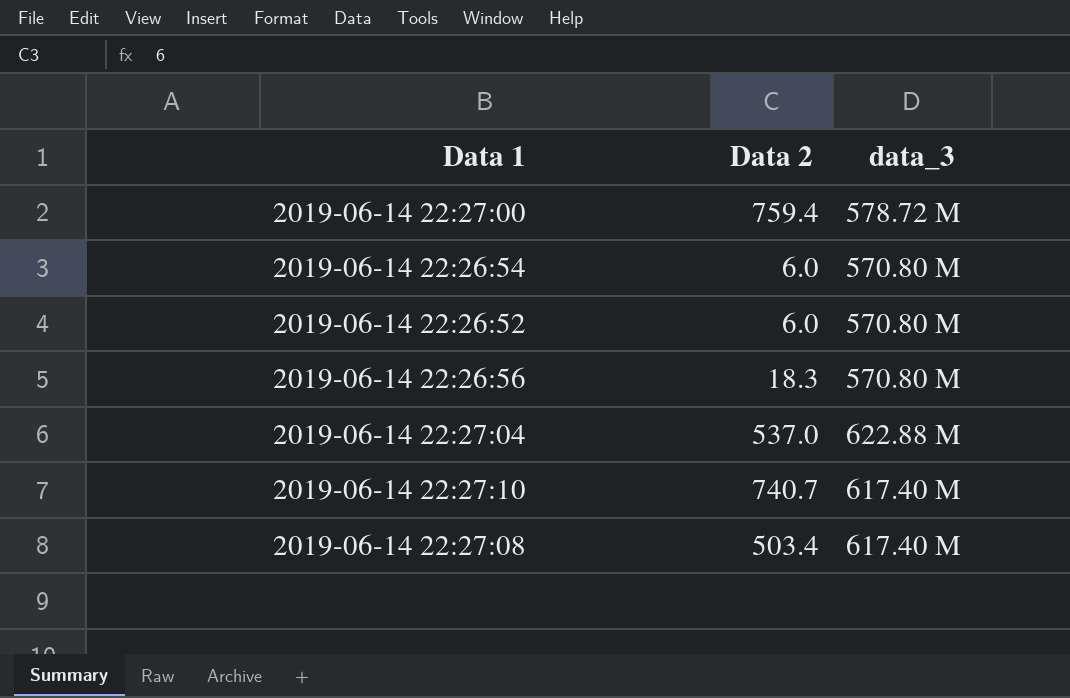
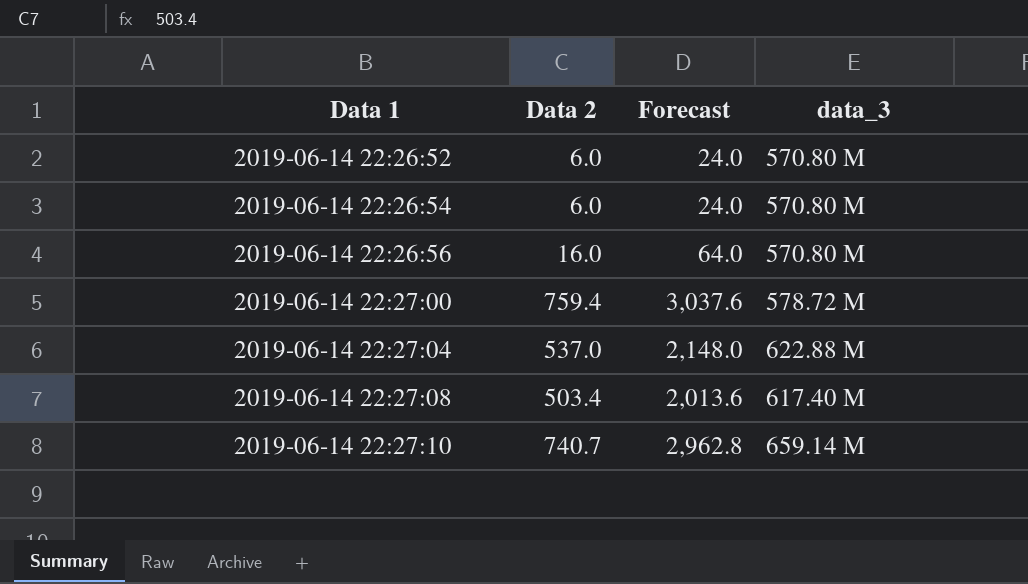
row order: none -> Data 1 ascending
column Forecast | formula: none -> [Data 2] * 4
2019-06-14 22:26:56 | Data 2: 18.3 -> 16.0
2019-06-14 22:27:10 | data_3: 617.40 M -> 659.14 M

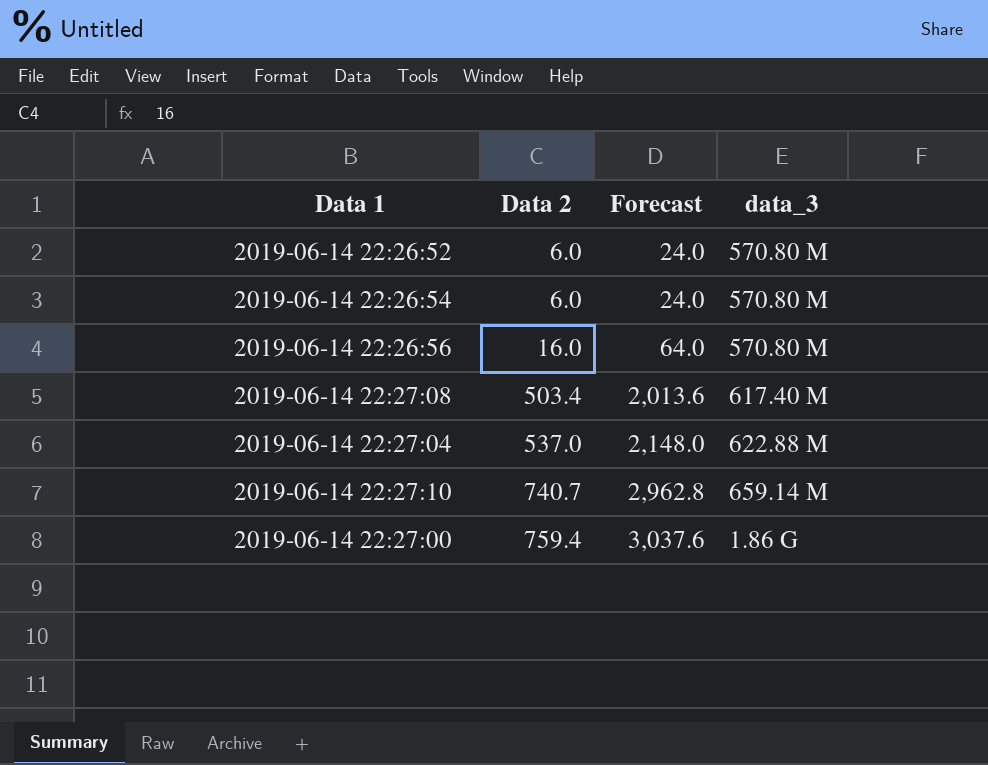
row order: Data 1 ascending -> Data 2 ascending
2019-06-14 22:27:00 | data_3: 578.72 M -> 1.86 G

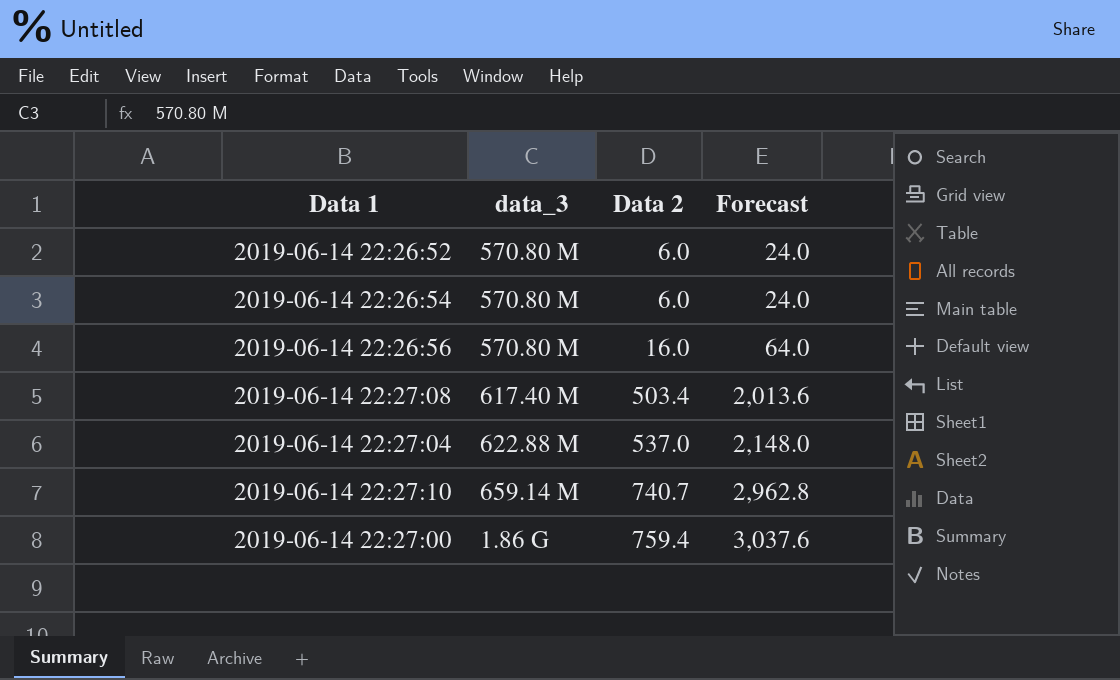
column data_3 | position: 4 -> 2

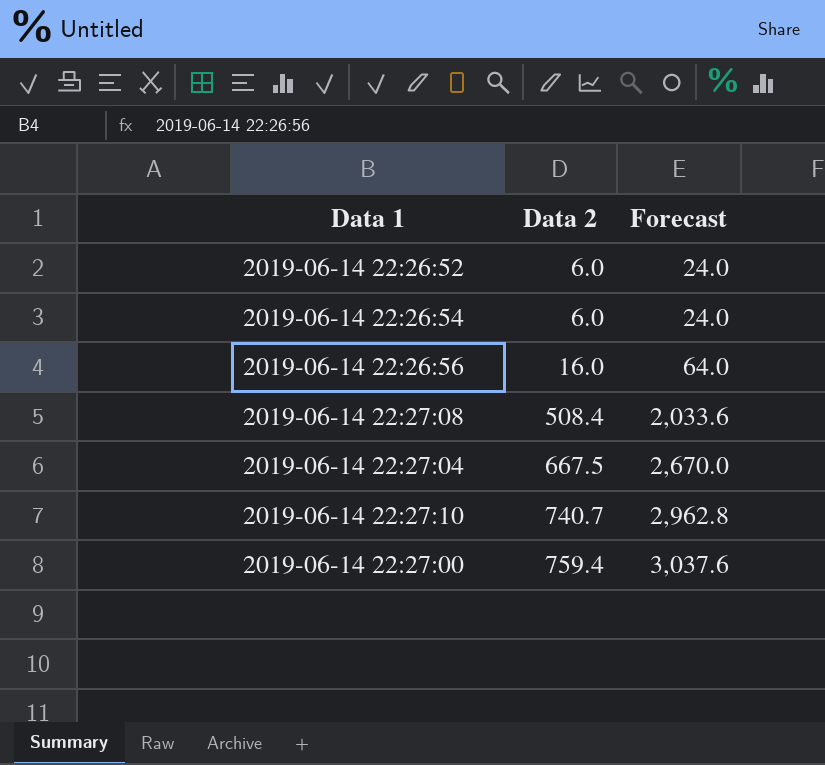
column data_3 | position: 2 -> none
2019-06-14 22:27:08 | Data 2: 503.4 -> 508.4
2019-06-14 22:27:08 | Forecast: 2,013.6 -> 2,033.6
2019-06-14 22:27:04 | Data 2: 537.0 -> 667.5
2019-06-14 22:27:04 | Forecast: 2,148.0 -> 2,670.0

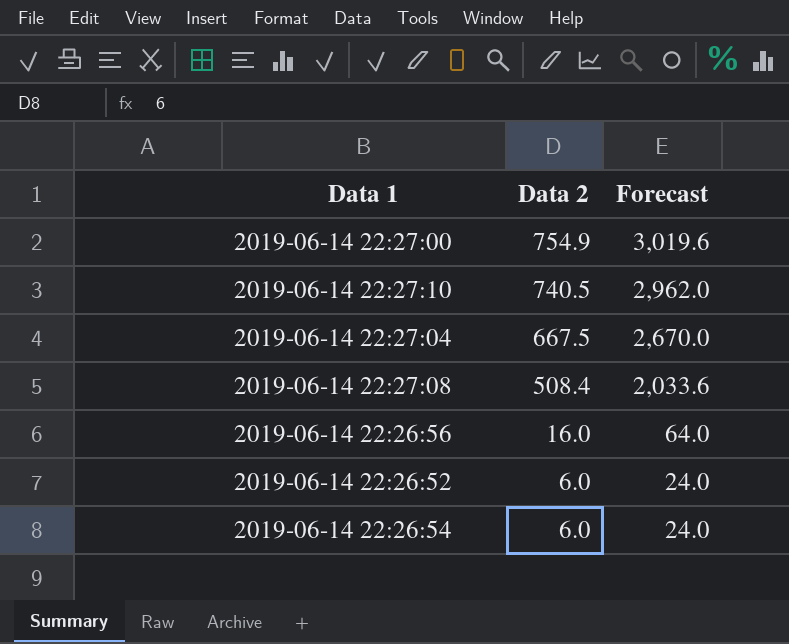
row order: Data 2 ascending -> Data 2 descending
2019-06-14 22:27:00 | Data 2: 759.4 -> 754.9
2019-06-14 22:27:00 | Forecast: 3,037.6 -> 3,019.6
2019-06-14 22:27:10 | Data 2: 740.7 -> 740.5
2019-06-14 22:27:10 | Forecast: 2,962.8 -> 2,962.0

